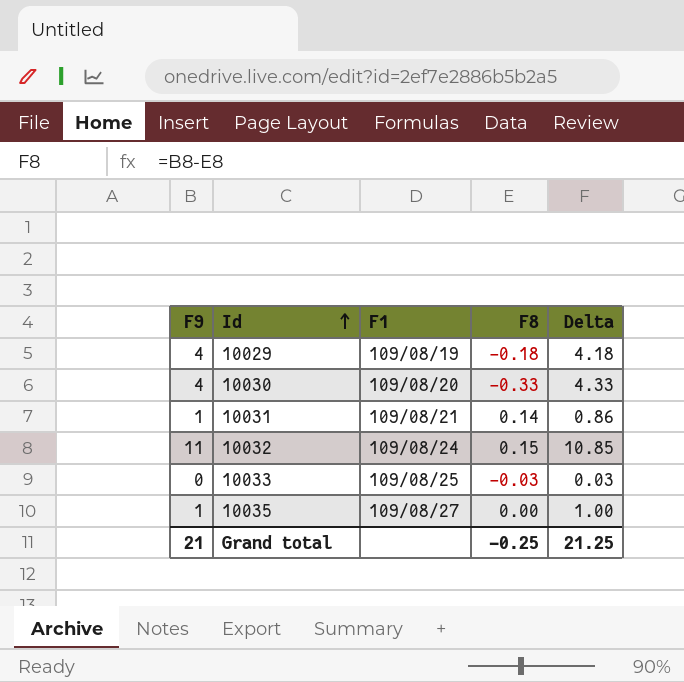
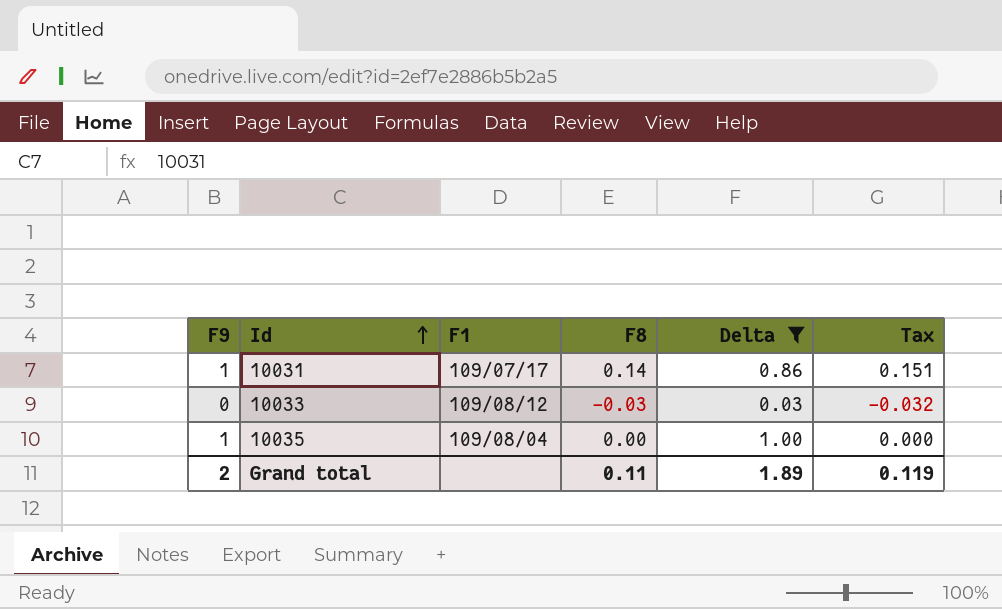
filter: none -> Delta <= 1.00
column Tax | formula: none -> [F8] * 1.08
10031 | F1: 109/08/21 -> 109/07/17
10033 | F1: 109/08/25 -> 109/08/12
10035 | F1: 109/08/27 -> 109/08/04
Grand total | F9: 21 -> 2
Grand total | F8: -0.25 -> 0.11
Grand total | Delta: 21.25 -> 1.89

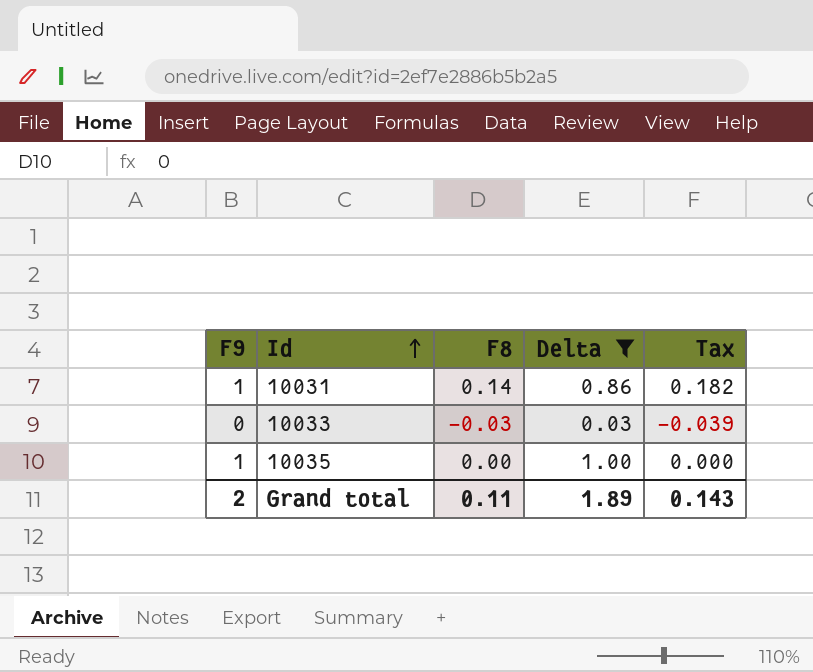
column F1 | position: 3 -> none
column Tax | formula: [F8] * 1.08 -> [F8] * 1.3
Grand total | Tax: 0.119 -> 0.143

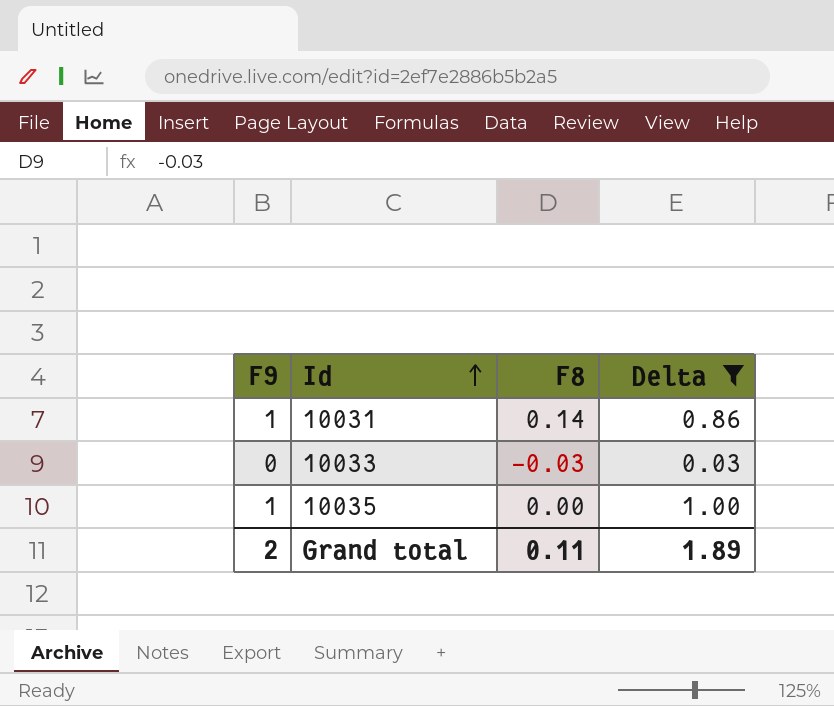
column Tax | formula: [F8] * 1.3 -> none

